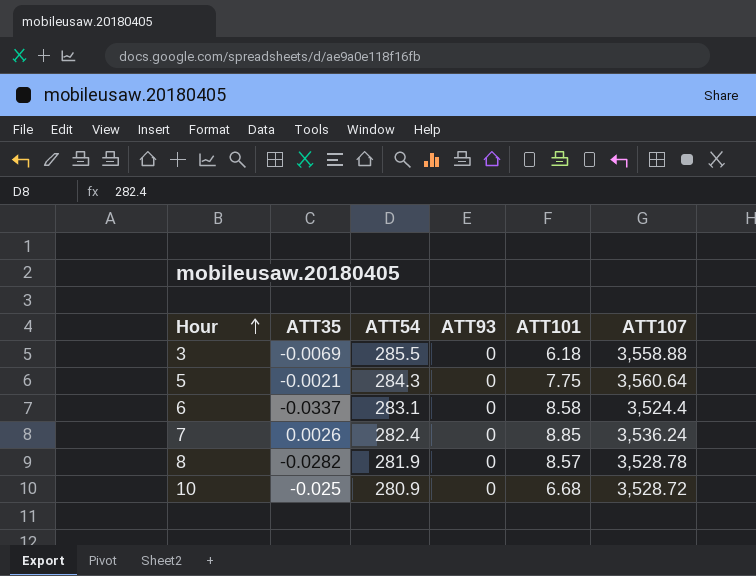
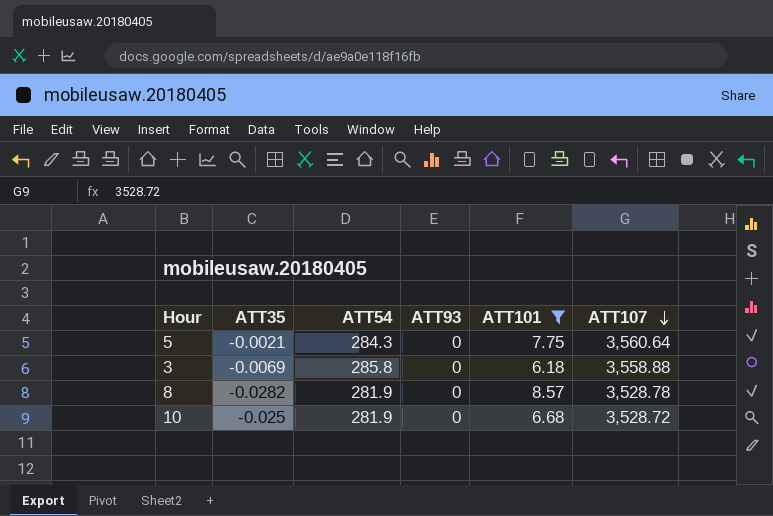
filter: none -> ATT101 <= 8.57
row order: Hour ascending -> ATT107 descending
3 | ATT54: 285.5 -> 285.8
10 | ATT54: 280.9 -> 281.9

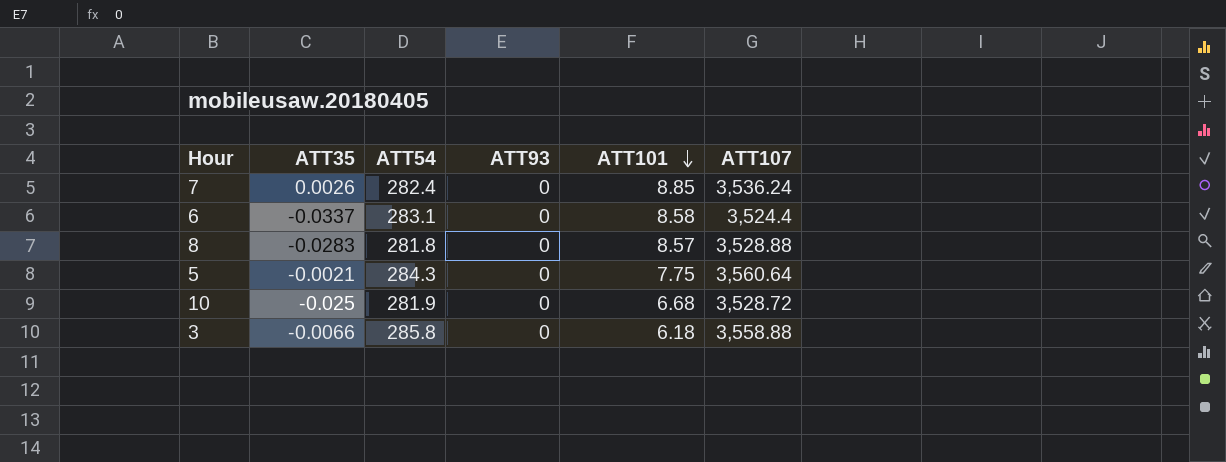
filter: ATT101 <= 8.57 -> none
row order: ATT107 descending -> ATT101 descending
8 | ATT35: -0.0282 -> -0.0283
8 | ATT54: 281.9 -> 281.8
8 | ATT107: 3,528.78 -> 3,528.88
3 | ATT35: -0.0069 -> -0.0066

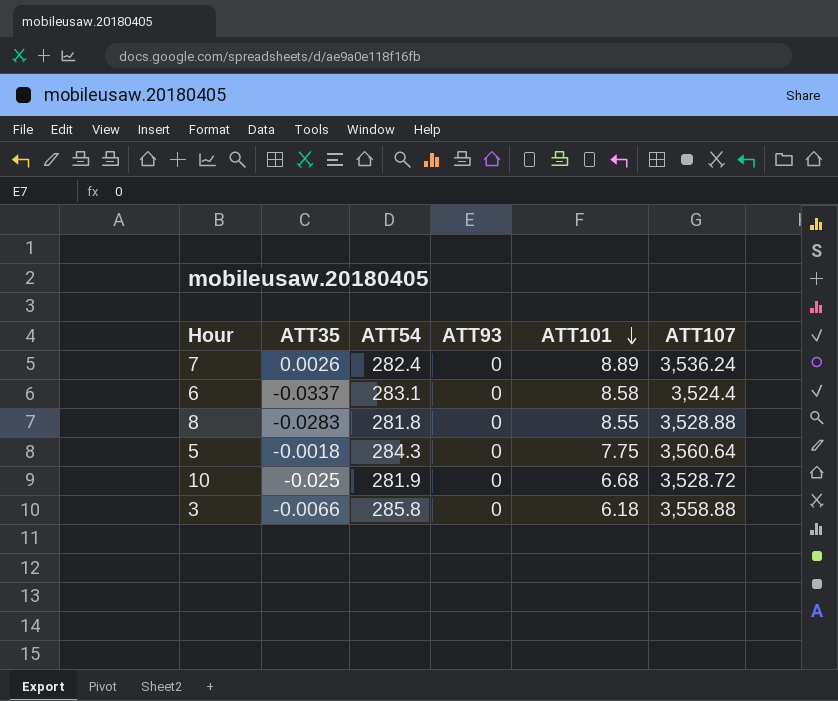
7 | ATT101: 8.85 -> 8.89
8 | ATT101: 8.57 -> 8.55
5 | ATT35: -0.0021 -> -0.0018

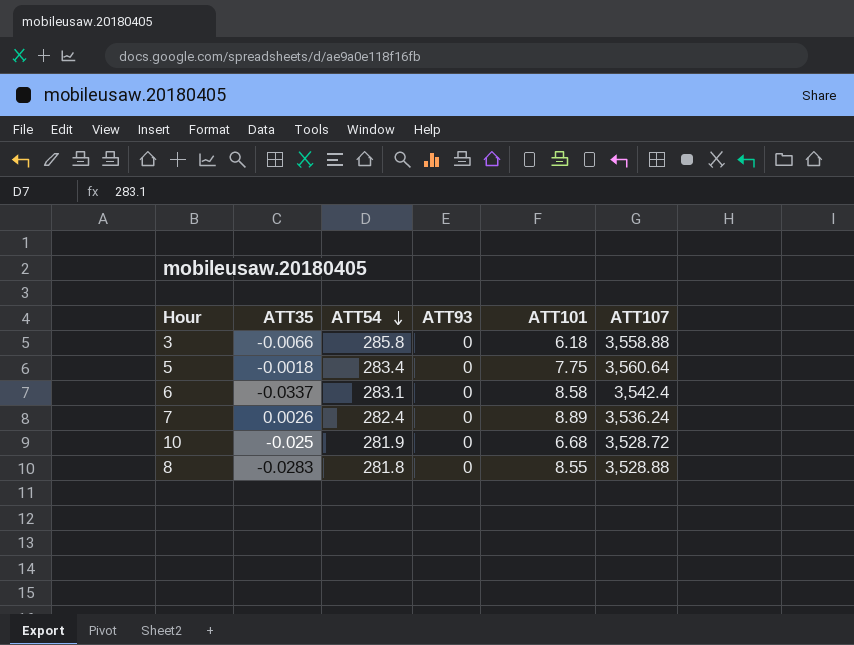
row order: ATT101 descending -> ATT54 descending
5 | ATT54: 284.3 -> 283.4
6 | ATT107: 3,524.4 -> 3,542.4

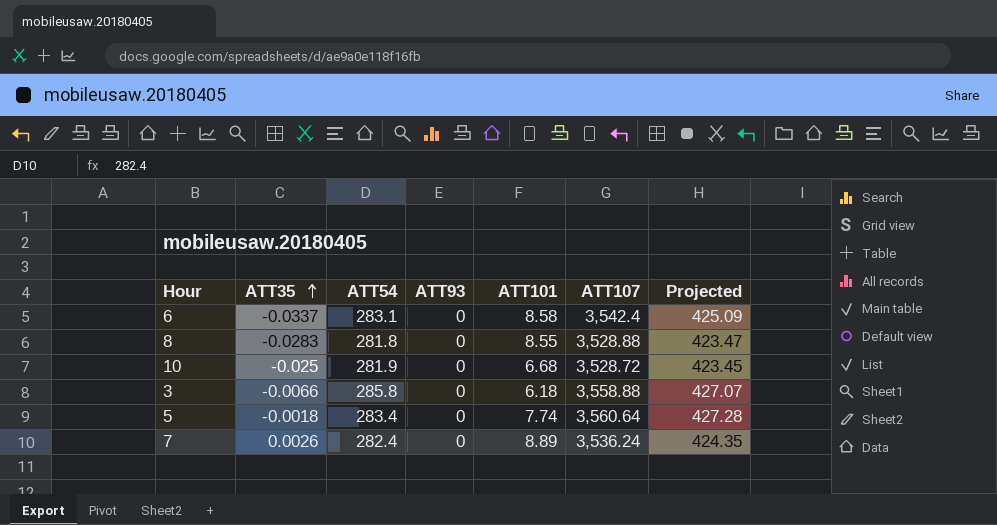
row order: ATT54 descending -> ATT35 ascending
column Projected | formula: none -> [ATT107] * 0.12
5 | ATT101: 7.75 -> 7.74

